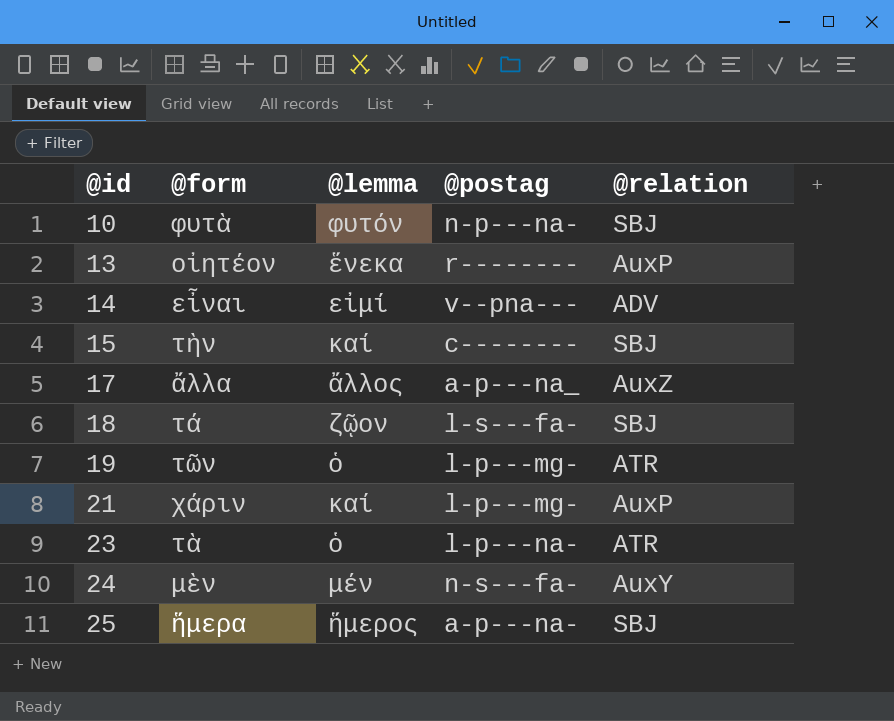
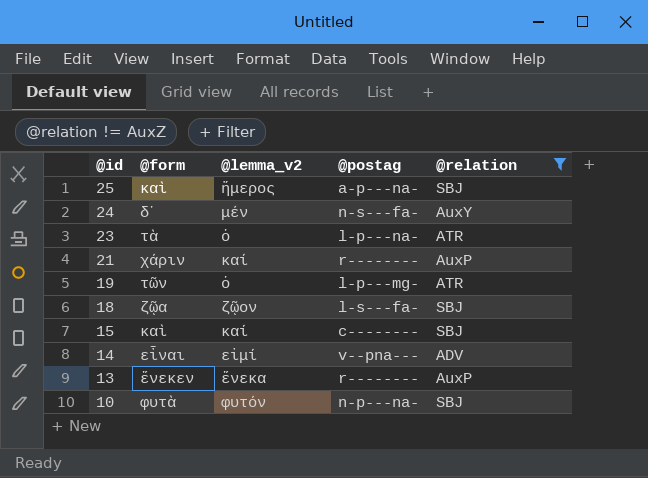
filter: none -> @relation != AuxZ
row order: @id ascending -> @id descending
column name: @lemma -> @lemma_v2
25 | @form: ἥμερα -> καὶ
24 | @form: μὲν -> δ᾽
21 | @postag: l-p---mg- -> r--------
18 | @form: τά -> ζῷα
15 | @form: τὴν -> καὶ
13 | @form: οἰητέον -> ἕνεκεν

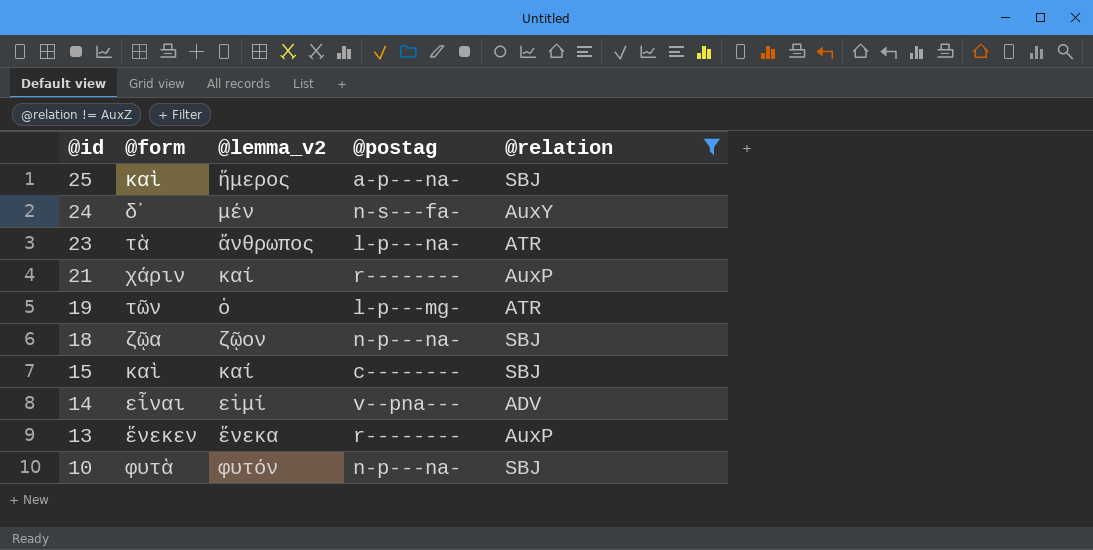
23 | @lemma_v2: ὁ -> ἄνθρωπος
18 | @postag: l-s---fa- -> n-p---na-

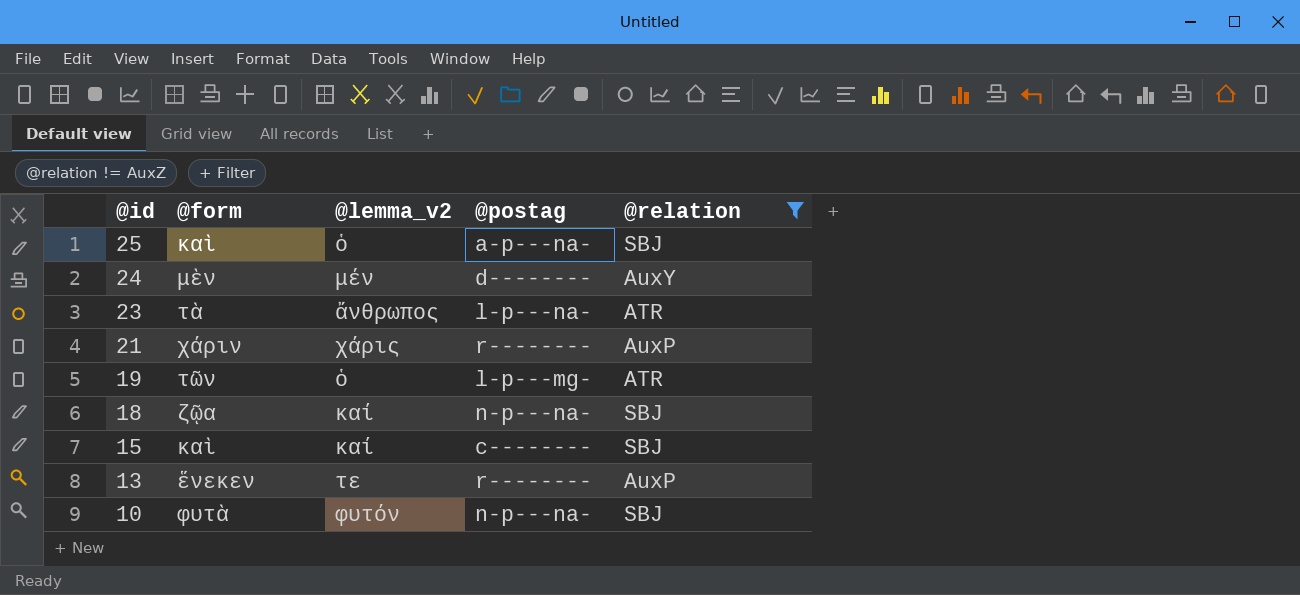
row 14: εἶναι | εἰμί | v--pna--- | ADV -> none
25 | @lemma_v2: ἥμερος -> ὁ
24 | @form: δ᾽ -> μὲν
24 | @postag: n-s---fa- -> d--------
21 | @lemma_v2: καί -> χάρις
18 | @lemma_v2: ζῷον -> καί
13 | @lemma_v2: ἕνεκα -> τε

